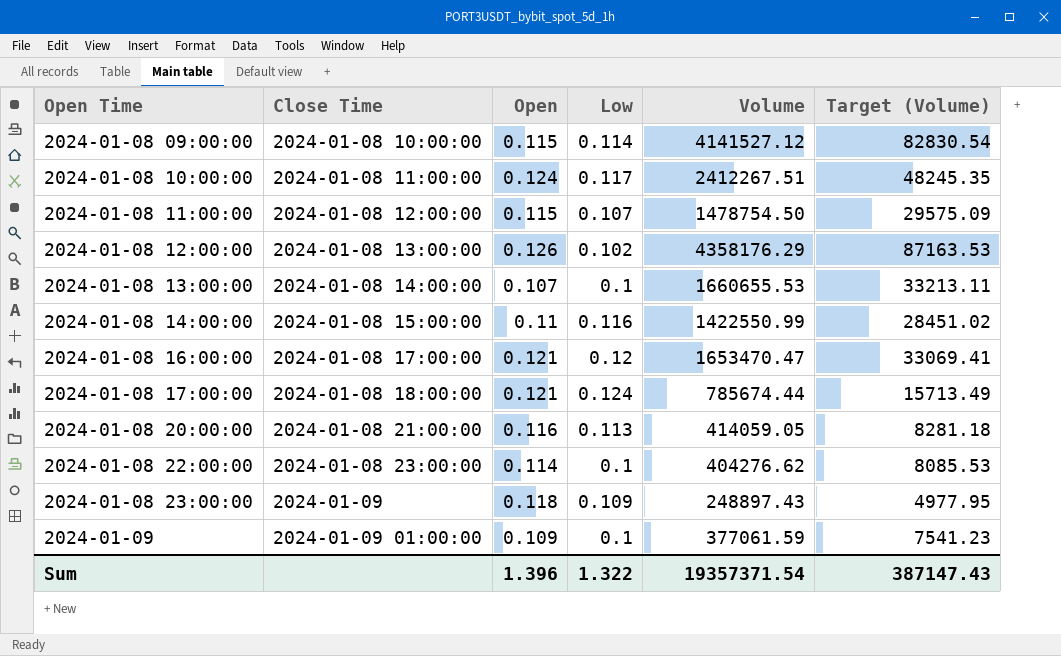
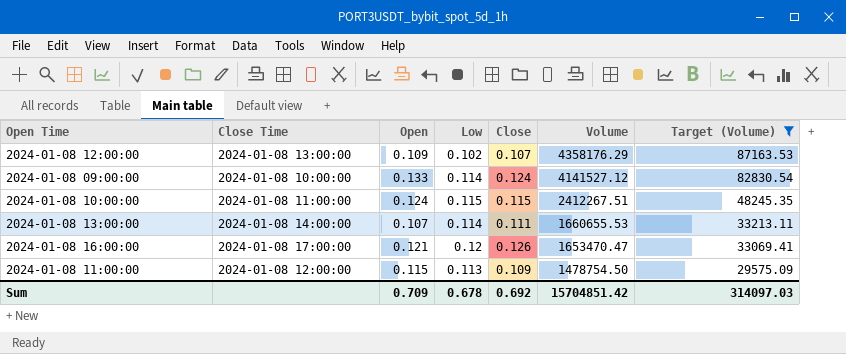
filter: none -> Target (Volume) >= 29575.09
row order: Open Time ascending -> Volume descending
column Close | position: none -> 5
2024-01-08 12:00:00 | Open: 0.126 -> 0.109
2024-01-08 09:00:00 | Open: 0.115 -> 0.133
2024-01-08 10:00:00 | Low: 0.117 -> 0.115
2024-01-08 13:00:00 | Low: 0.1 -> 0.114
2024-01-08 11:00:00 | Low: 0.107 -> 0.113
Sum | Open: 1.396 -> 0.709
Sum | Low: 1.322 -> 0.678
Sum | Volume: 19357371.54 -> 15704851.42
Sum | Target (Volume): 387147.43 -> 314097.03

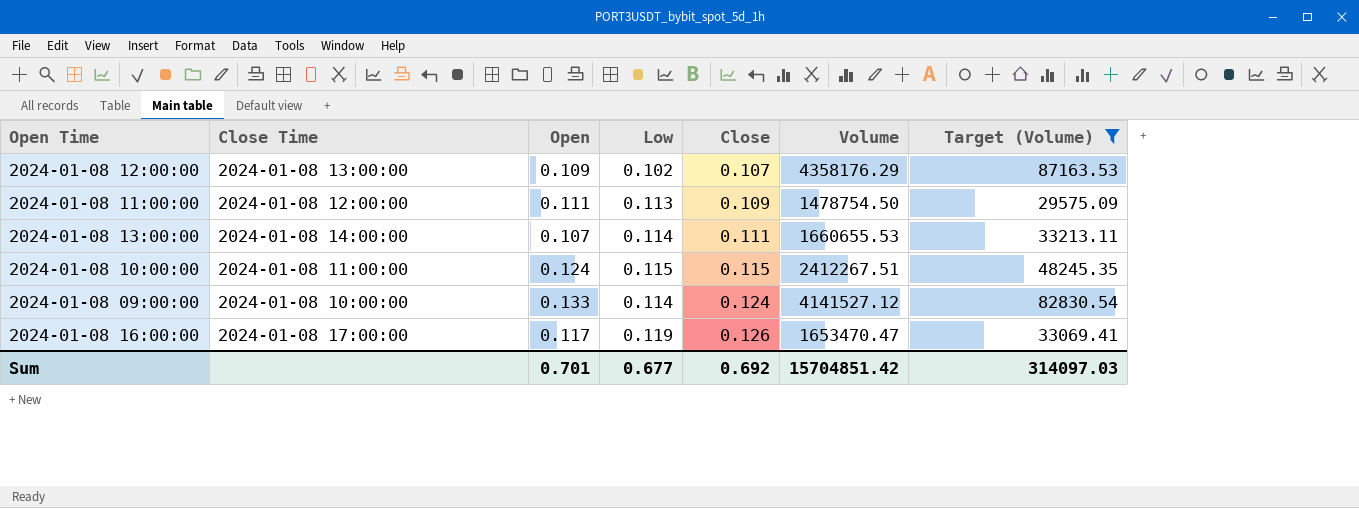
row order: Volume descending -> Close ascending
2024-01-08 11:00:00 | Open: 0.115 -> 0.111
2024-01-08 16:00:00 | Open: 0.121 -> 0.117
2024-01-08 16:00:00 | Low: 0.12 -> 0.119
Sum | Open: 0.709 -> 0.701
Sum | Low: 0.678 -> 0.677

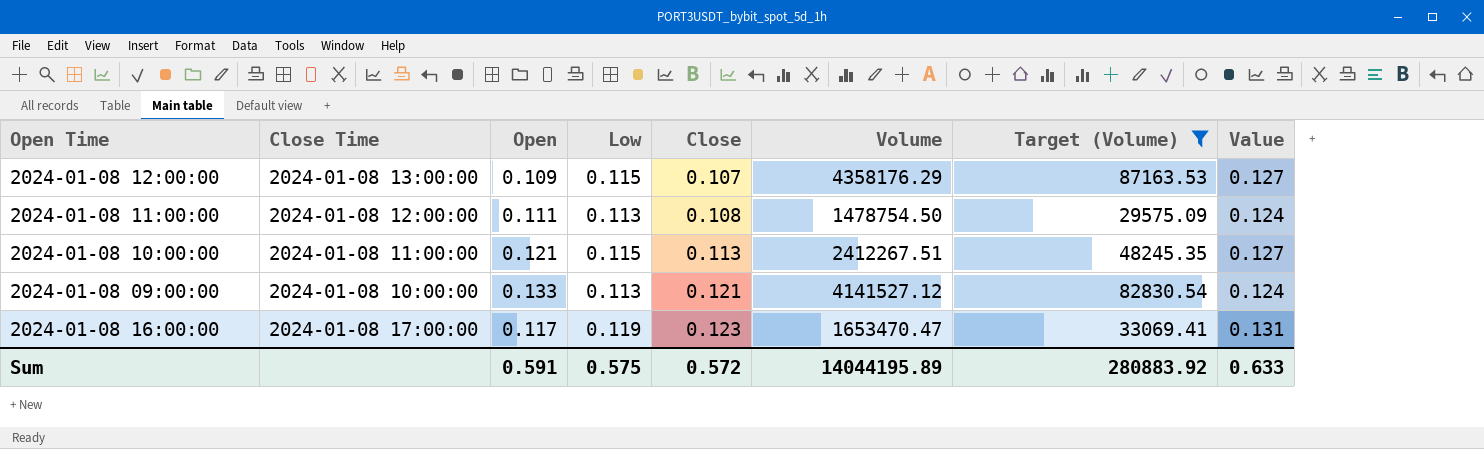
column Value | formula: none -> [Low] * 1.1
row 2024-01-08 13:00:00: 2024-01-08 14:00:00 | 0.107 | 0.114 | 0.111 | 1660655.53 | 33213.11 -> none
2024-01-08 12:00:00 | Low: 0.102 -> 0.115
2024-01-08 11:00:00 | Close: 0.109 -> 0.108
2024-01-08 10:00:00 | Open: 0.124 -> 0.121
2024-01-08 10:00:00 | Close: 0.115 -> 0.113
2024-01-08 09:00:00 | Low: 0.114 -> 0.113
2024-01-08 09:00:00 | Close: 0.124 -> 0.121
2024-01-08 16:00:00 | Close: 0.126 -> 0.123
Sum | Open: 0.701 -> 0.591
Sum | Low: 0.677 -> 0.575
Sum | Close: 0.692 -> 0.572
Sum | Volume: 15704851.42 -> 14044195.89
Sum | Target (Volume): 314097.03 -> 280883.92

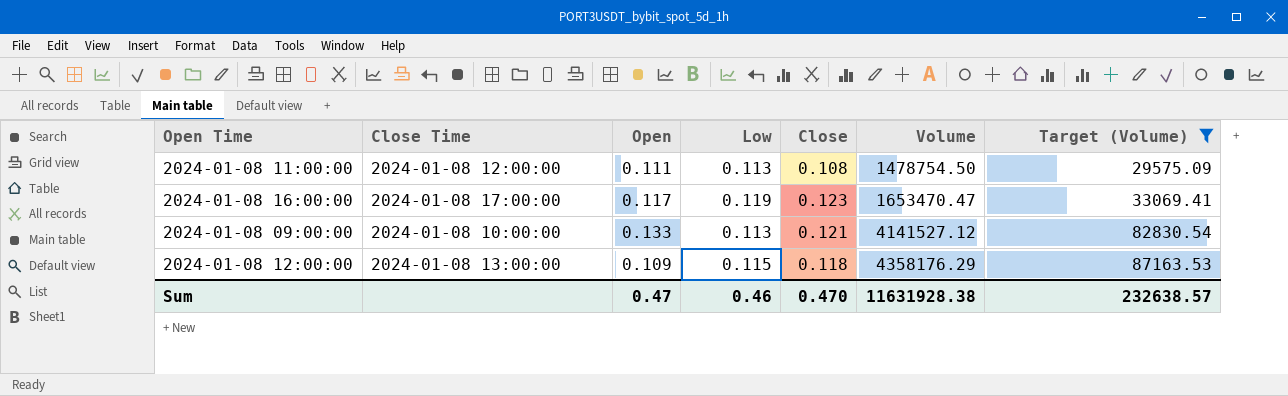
row order: Close ascending -> Volume ascending
column Value | formula: [Low] * 1.1 -> none
row 2024-01-08 10:00:00: 2024-01-08 11:00:00 | 0.121 | 0.115 | 0.113 | 2412267.51 | 48245.35 | 0.127 -> none
2024-01-08 12:00:00 | Close: 0.107 -> 0.118
Sum | Open: 0.591 -> 0.47
Sum | Low: 0.575 -> 0.46
Sum | Close: 0.572 -> 0.470
Sum | Volume: 14044195.89 -> 11631928.38
Sum | Target (Volume): 280883.92 -> 232638.57

